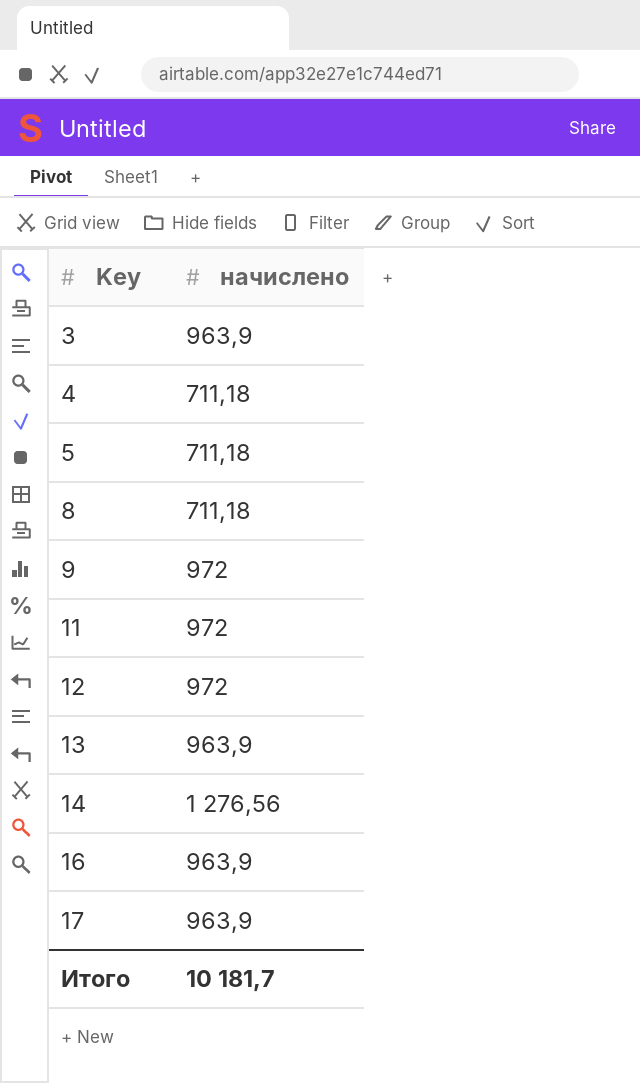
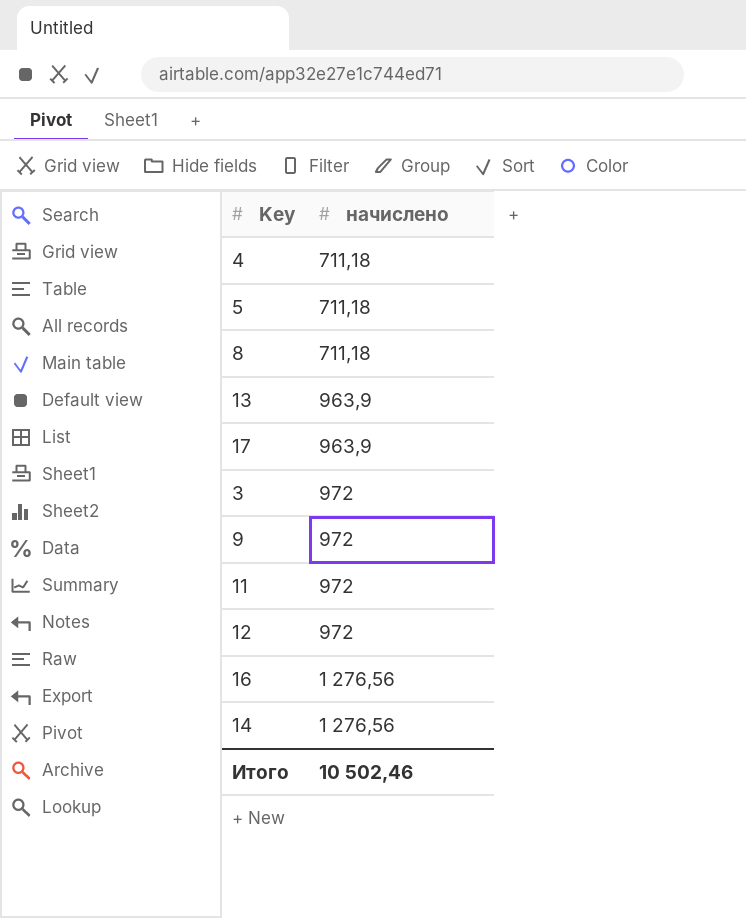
row order: Key ascending -> начислено ascending
3 | начислено: 963,9 -> 972
16 | начислено: 963,9 -> 1 276,56
Итого | начислено: 10 181,7 -> 10 502,46

